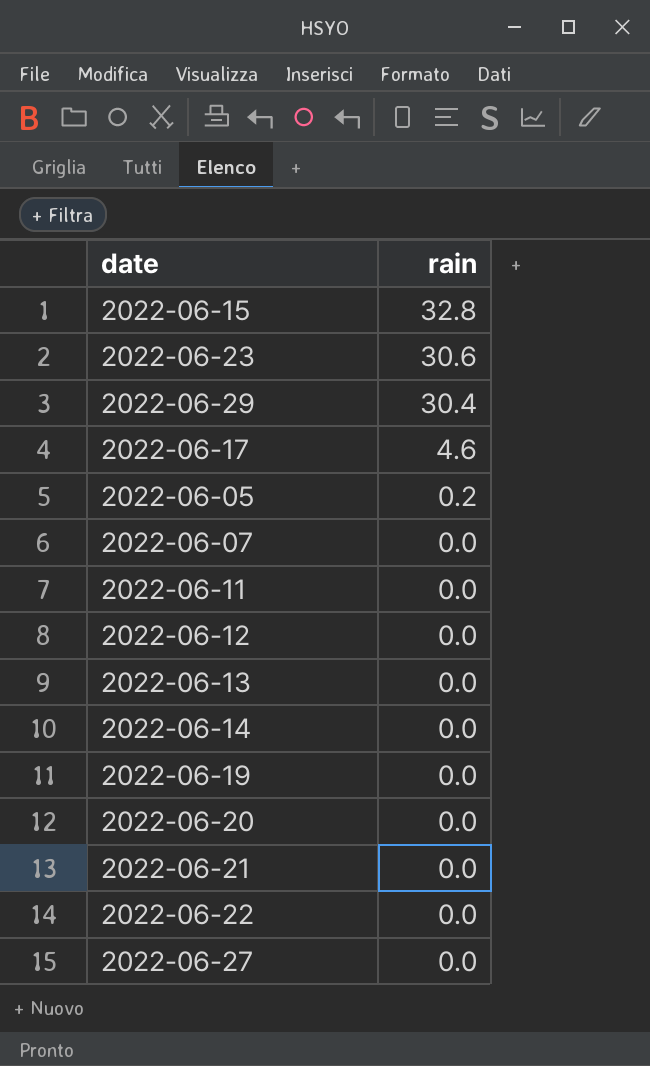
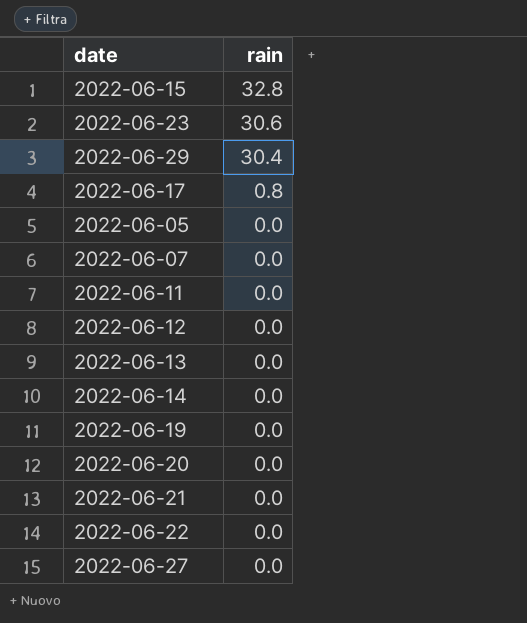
2022-06-17 | rain: 4.6 -> 0.8
2022-06-05 | rain: 0.2 -> 0.0

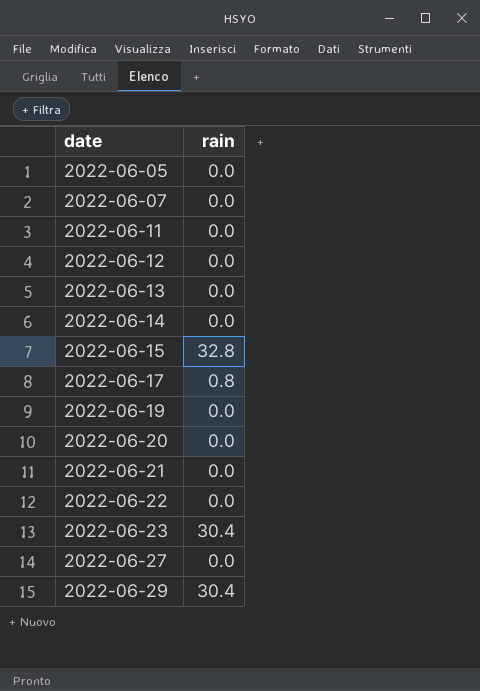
row order: rain descending -> date ascending
2022-06-23 | rain: 30.6 -> 30.4

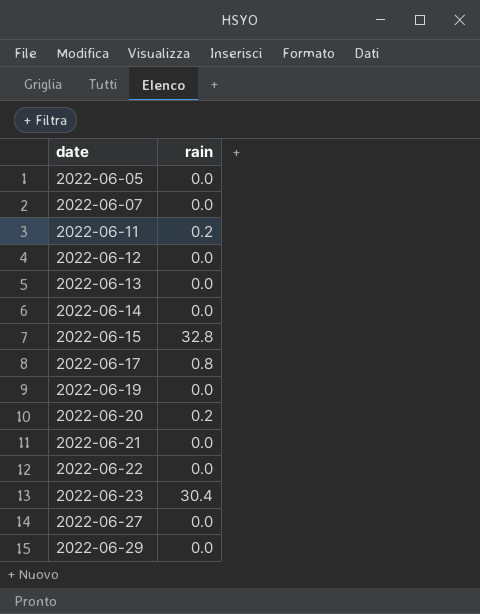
2022-06-11 | rain: 0.0 -> 0.2
2022-06-20 | rain: 0.0 -> 0.2
2022-06-29 | rain: 30.4 -> 0.0

